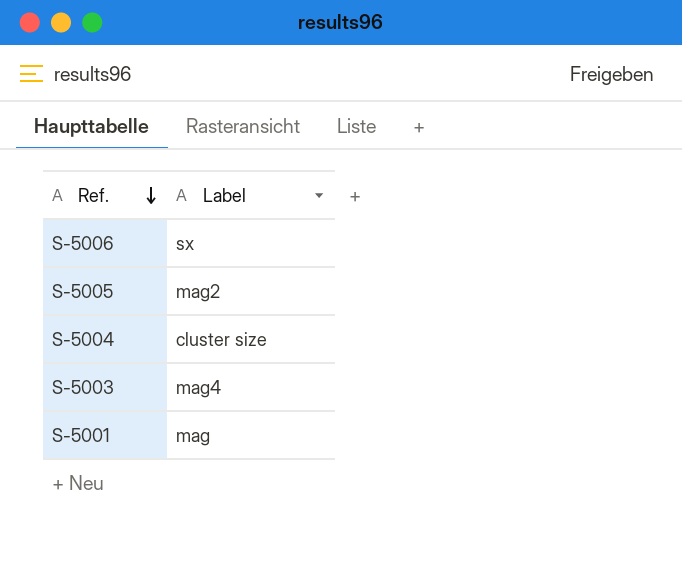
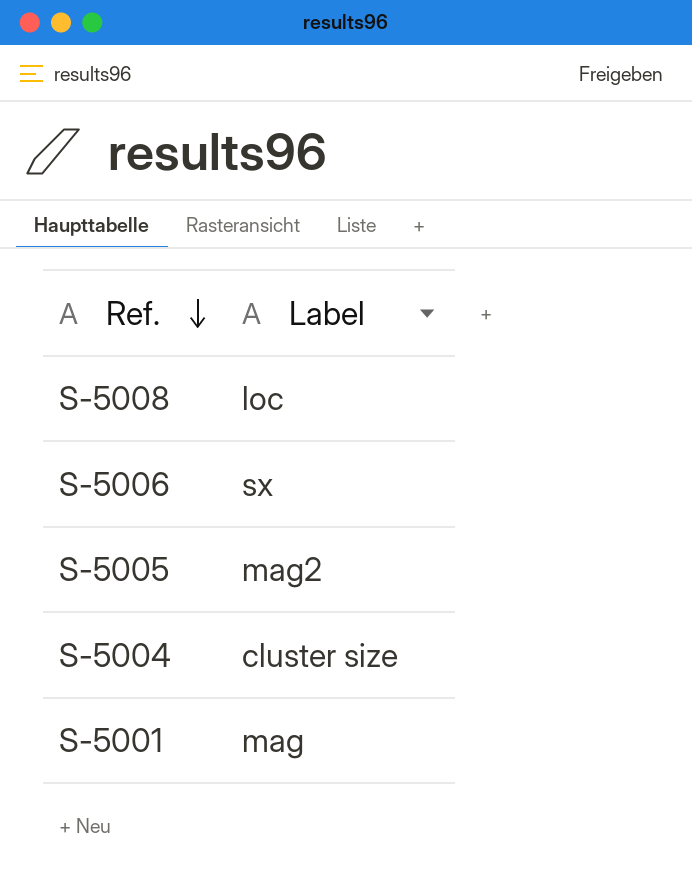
row S-5003: mag4 -> none
row S-5008: none -> loc

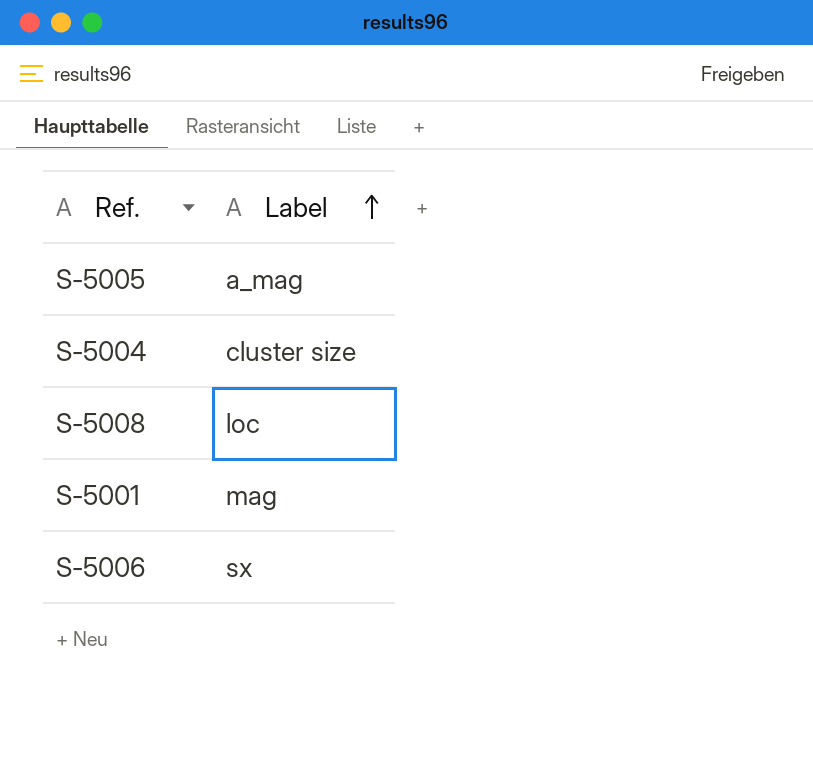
row order: Ref. descending -> Label ascending
S-5005 | Label: mag2 -> a_mag

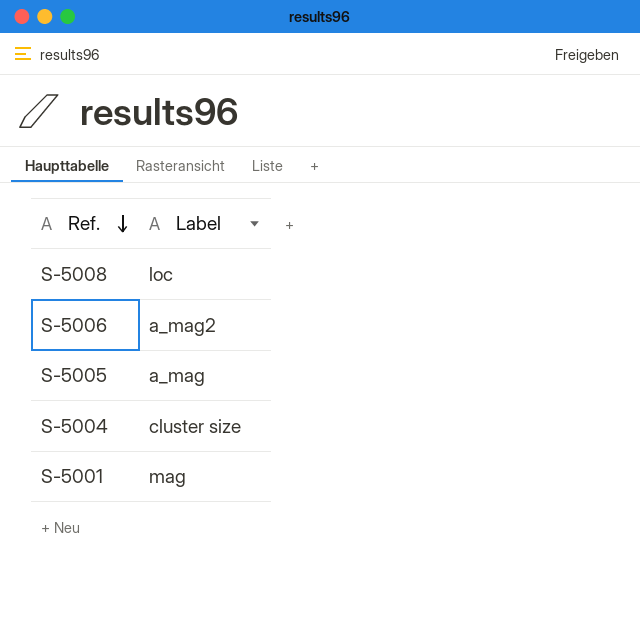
row order: Label ascending -> Ref. descending
S-5006 | Label: sx -> a_mag2

